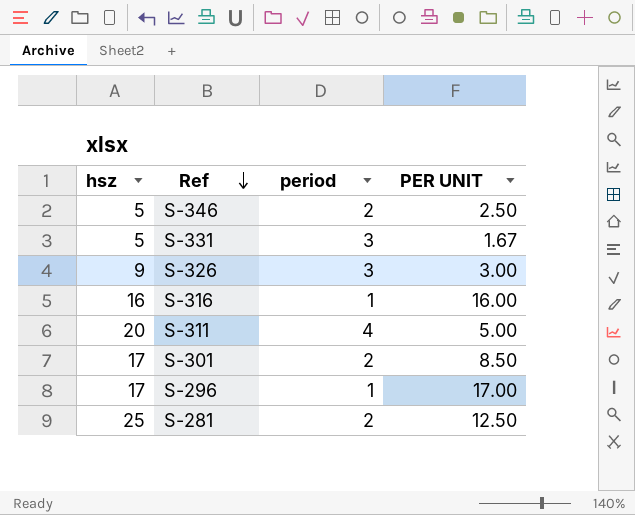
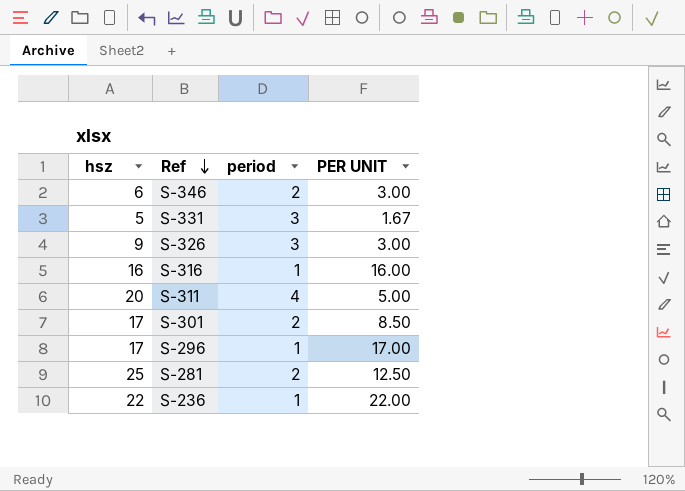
S-346 | hsz: 5 -> 6
S-346 | PER UNIT: 2.50 -> 3.00
row S-236: none -> 22 | 1 | 22.00

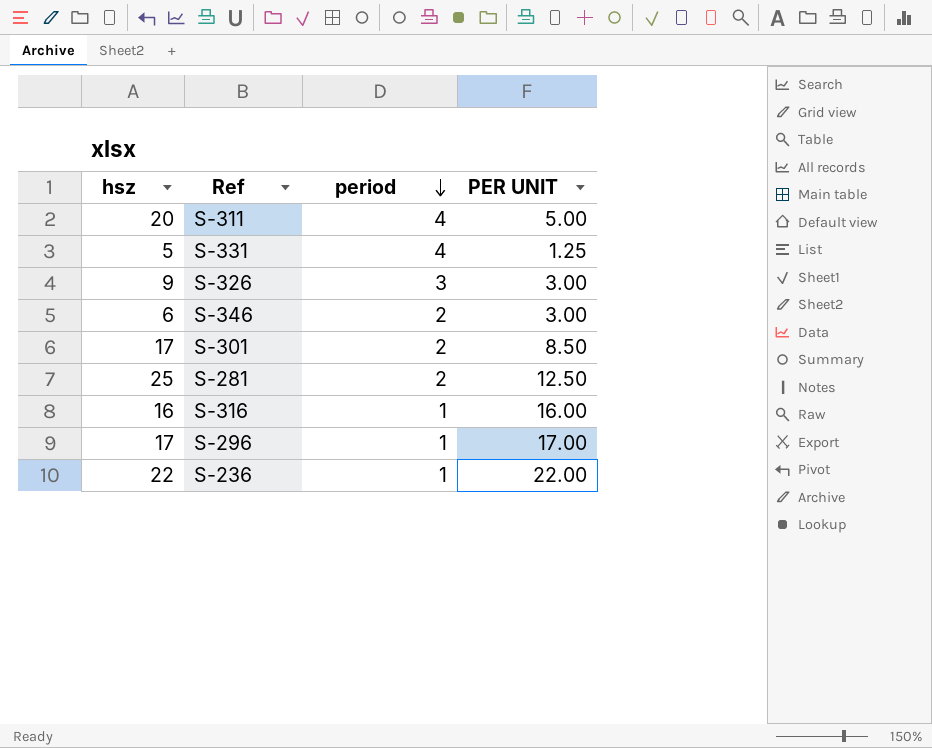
row order: Ref descending -> period descending
S-331 | period: 3 -> 4
S-331 | PER UNIT: 1.67 -> 1.25

